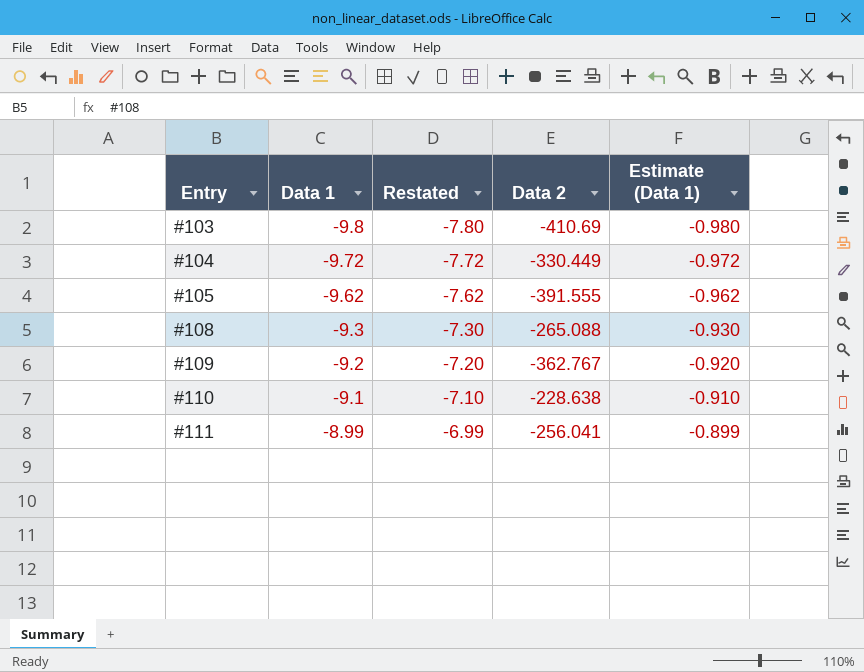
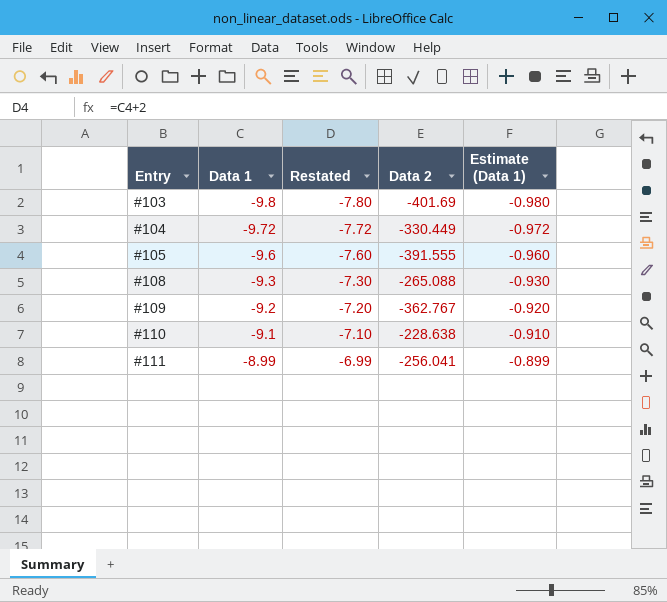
#103 | Data 2: -410.69 -> -401.69
#105 | Data 1: -9.62 -> -9.6
#105 | Restated: -7.62 -> -7.60
#105 | Estimate (Data 1): -0.962 -> -0.960

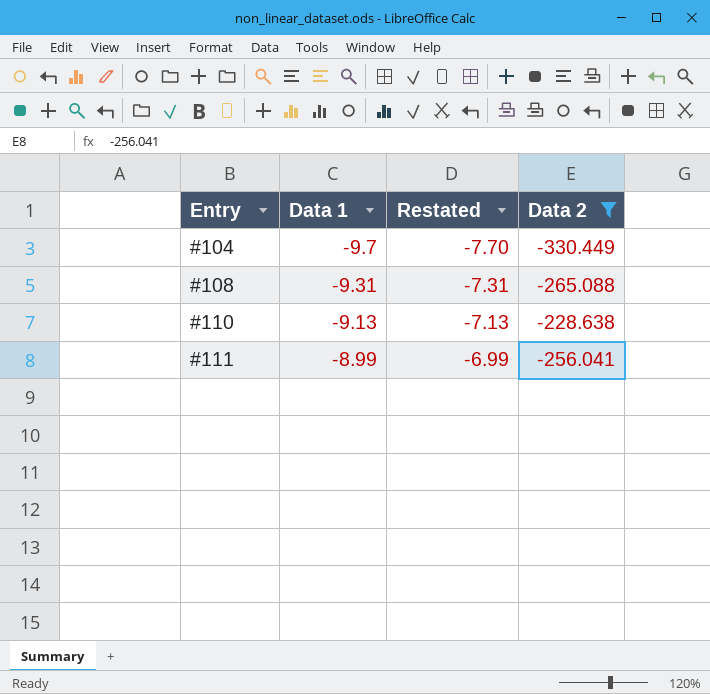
filter: none -> Data 2 >= -330.449
column Estimate (Data 1) | formula: [Data 1] * 0.1 -> none
#104 | Data 1: -9.72 -> -9.7
#104 | Restated: -7.72 -> -7.70
#108 | Data 1: -9.3 -> -9.31
#108 | Restated: -7.30 -> -7.31
#110 | Data 1: -9.1 -> -9.13
#110 | Restated: -7.10 -> -7.13

